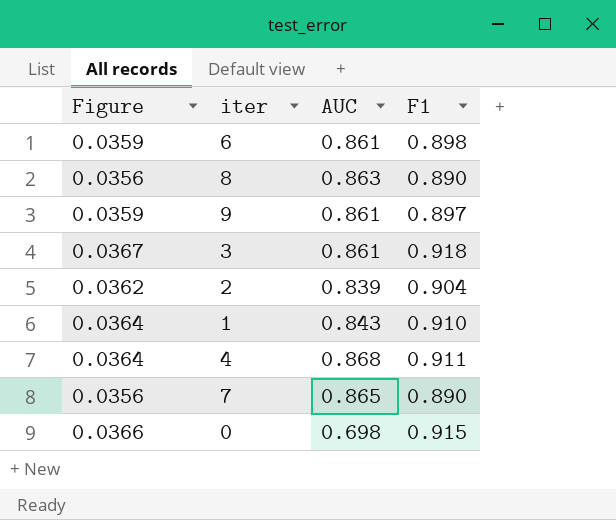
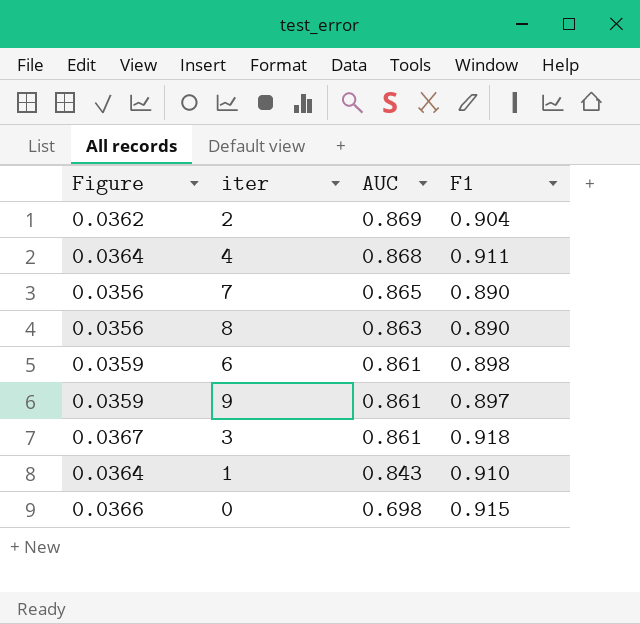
row order: none -> AUC descending
2 | AUC: 0.839 -> 0.869

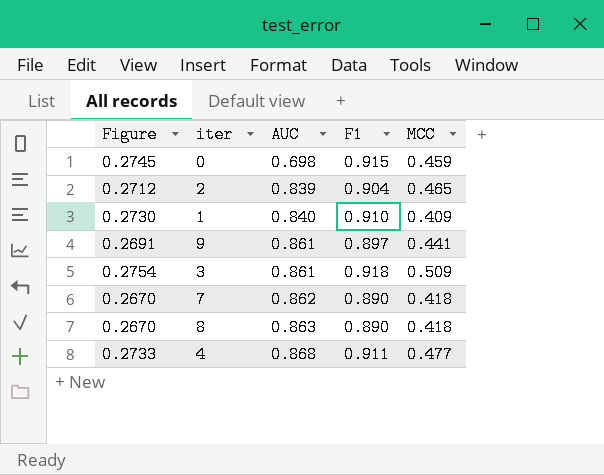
row order: AUC descending -> AUC ascending
column Figure | formula: [F1] * 0.04 -> [F1] * 0.3
column MCC | position: none -> 5
row 6: 0.0359 | 0.861 | 0.898 -> none
2 | AUC: 0.869 -> 0.839
1 | AUC: 0.843 -> 0.840
7 | AUC: 0.865 -> 0.862

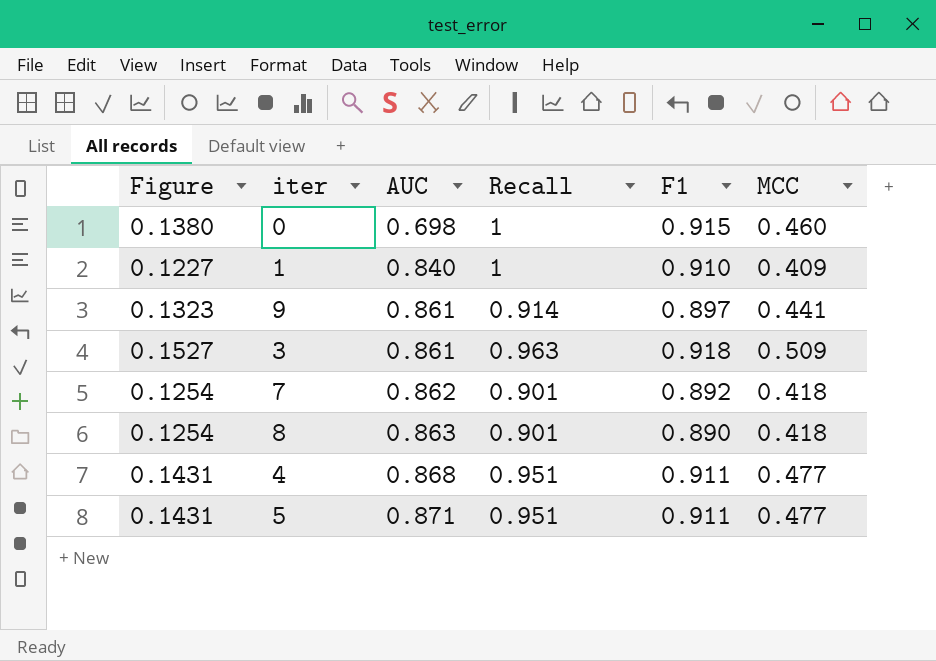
column Figure | formula: [F1] * 0.3 -> [MCC] * 0.3
column Recall | position: none -> 4
row 2: 0.2712 | 0.839 | 0.904 | 0.465 -> none
0 | MCC: 0.459 -> 0.460
7 | F1: 0.890 -> 0.892
row 5: none -> 0.1431 | 0.871 | 0.951 | 0.911 | 0.477

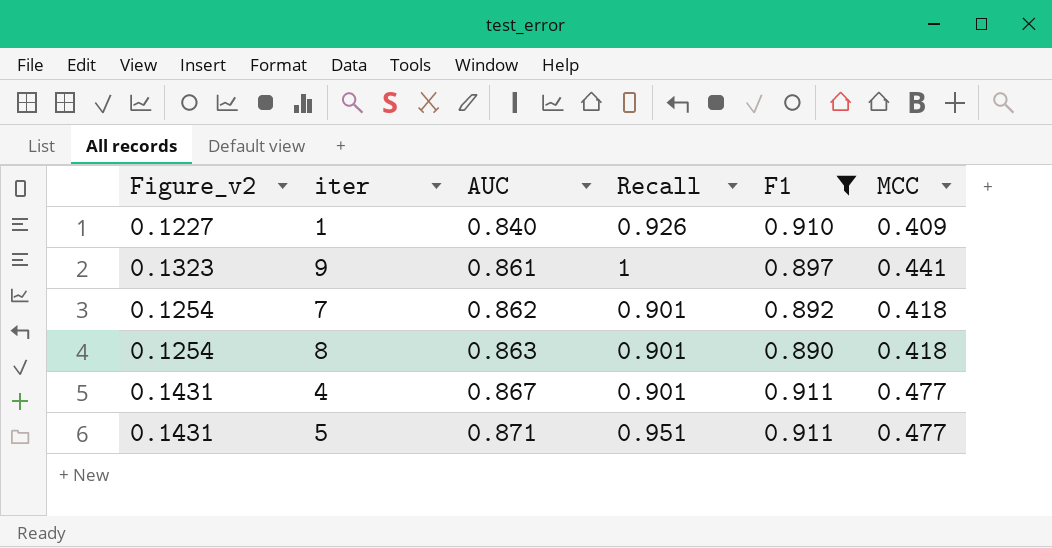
filter: none -> F1 <= 0.911
column name: Figure -> Figure_v2
1 | Recall: 1 -> 0.926
9 | Recall: 0.914 -> 1
4 | AUC: 0.868 -> 0.867
4 | Recall: 0.951 -> 0.901

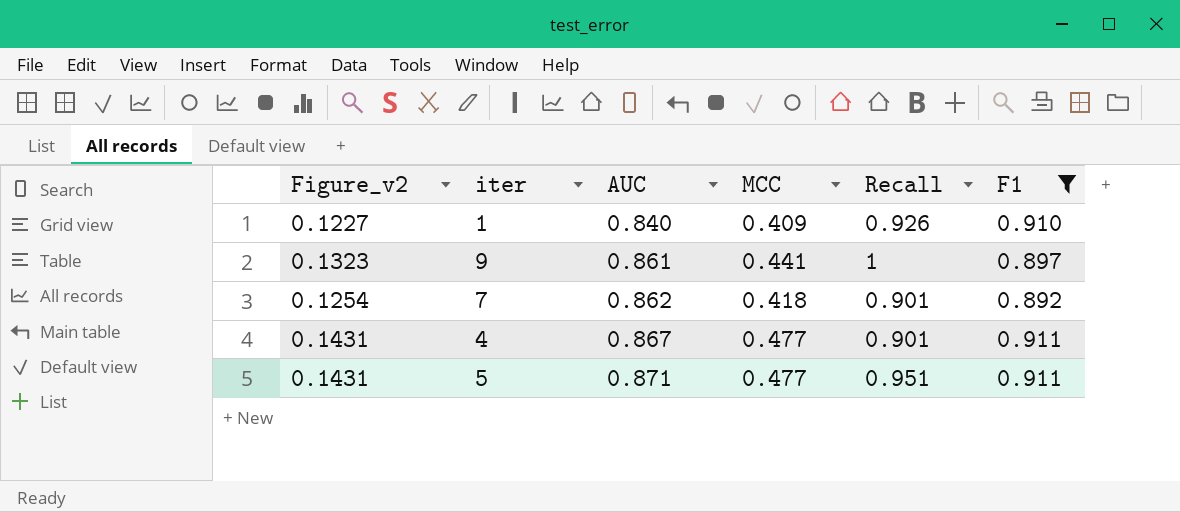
column MCC | position: 6 -> 4
row 8: 0.1254 | 0.863 | 0.901 | 0.890 | 0.418 -> none

